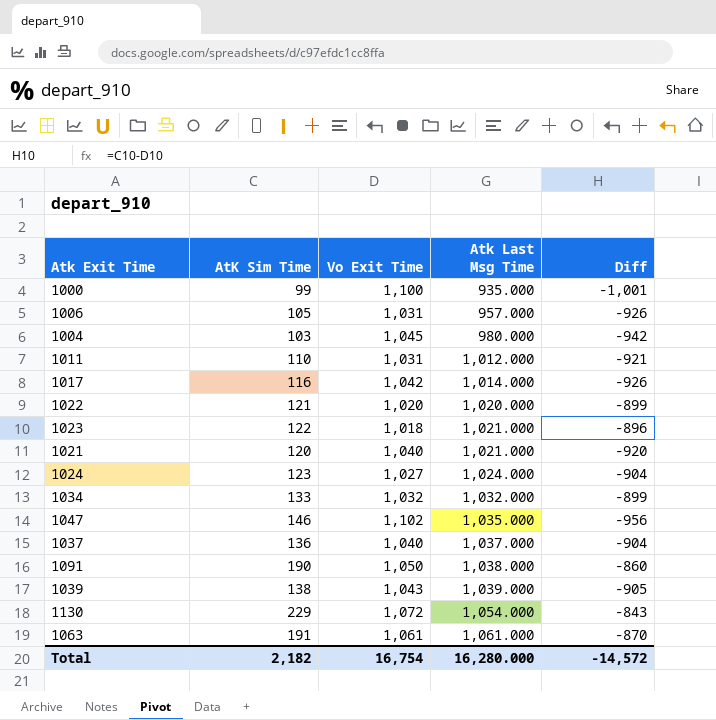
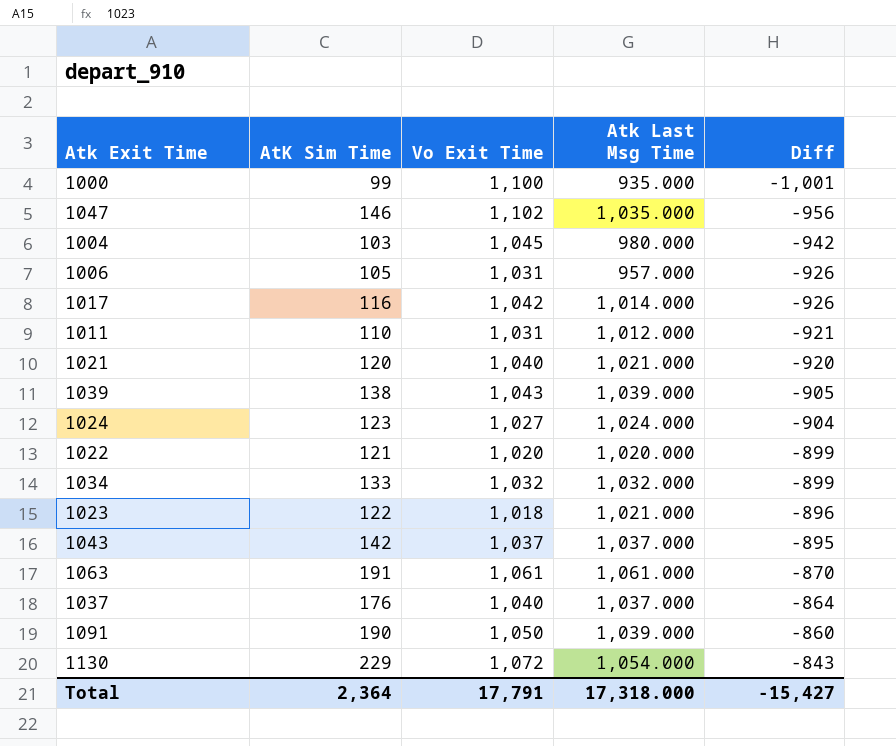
row order: Atk Last Msg Time ascending -> Diff ascending
row 1043: none -> 142 | 1,037 | 1,037.000 | -895
1037 | AtK Sim Time: 136 -> 176
1037 | Diff: -904 -> -864
1091 | Atk Last Msg Time: 1,038.000 -> 1,039.000
Total | AtK Sim Time: 2,182 -> 2,364
Total | Vo Exit Time: 16,754 -> 17,791
Total | Atk Last Msg Time: 16,280.000 -> 17,318.000
Total | Diff: -14,572 -> -15,427

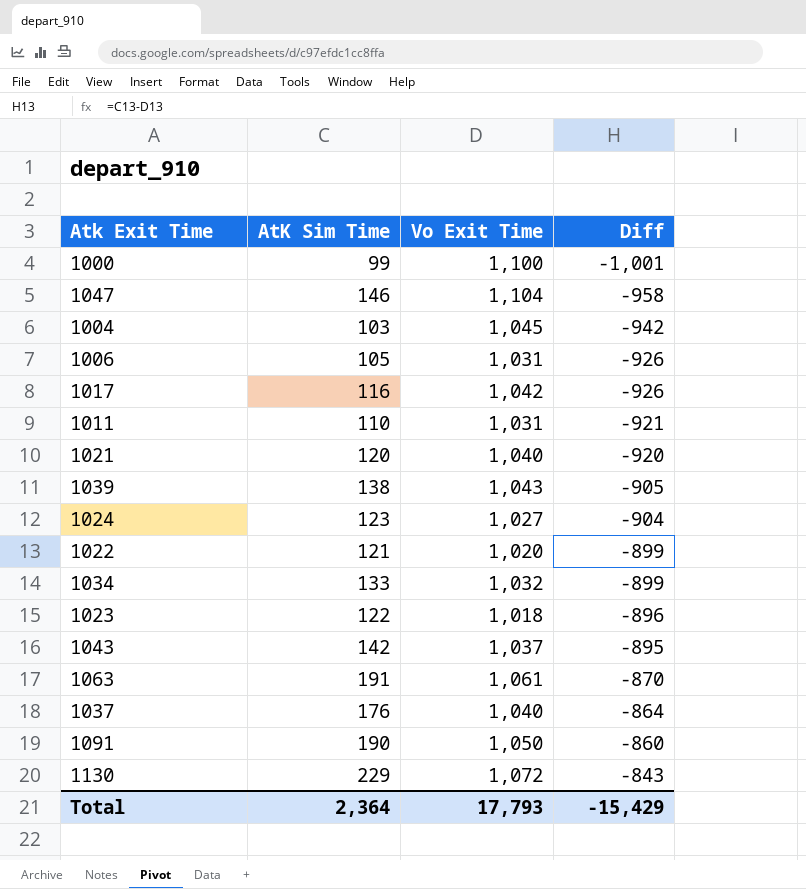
column Atk Last Msg Time | position: 4 -> none
1047 | Vo Exit Time: 1,102 -> 1,104
1047 | Diff: -956 -> -958
Total | Vo Exit Time: 17,791 -> 17,793
Total | Diff: -15,427 -> -15,429

